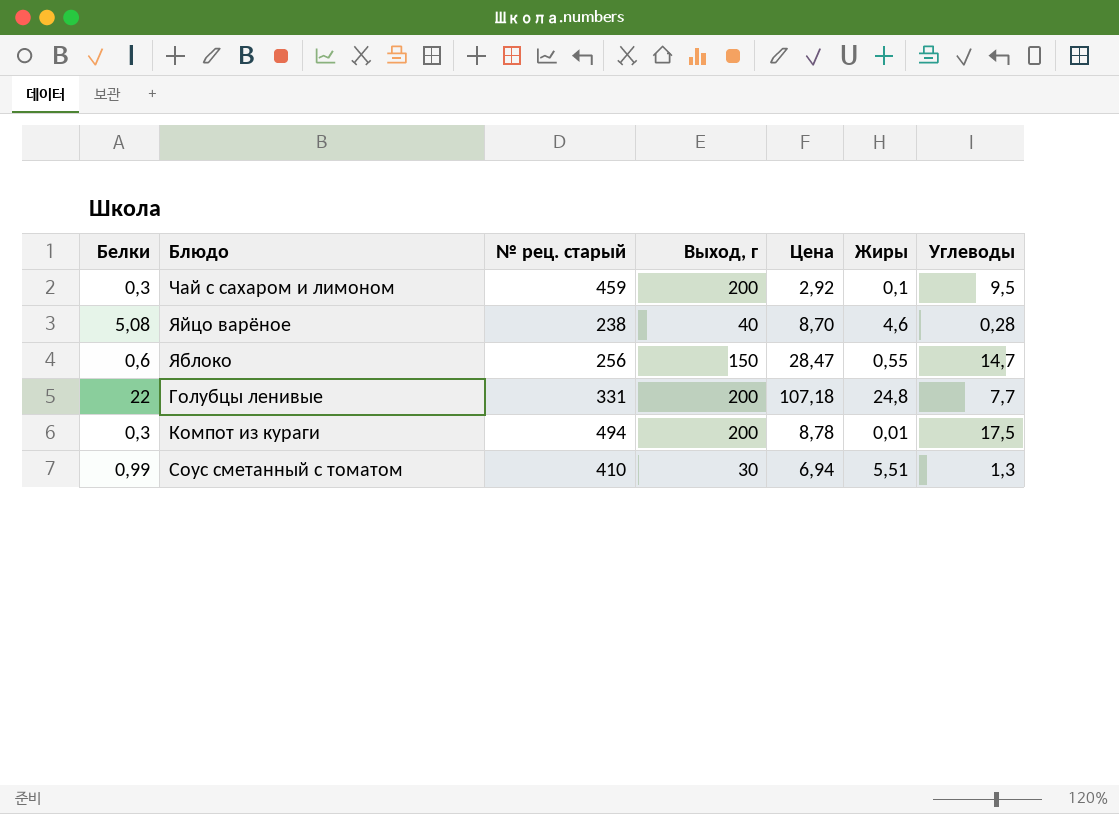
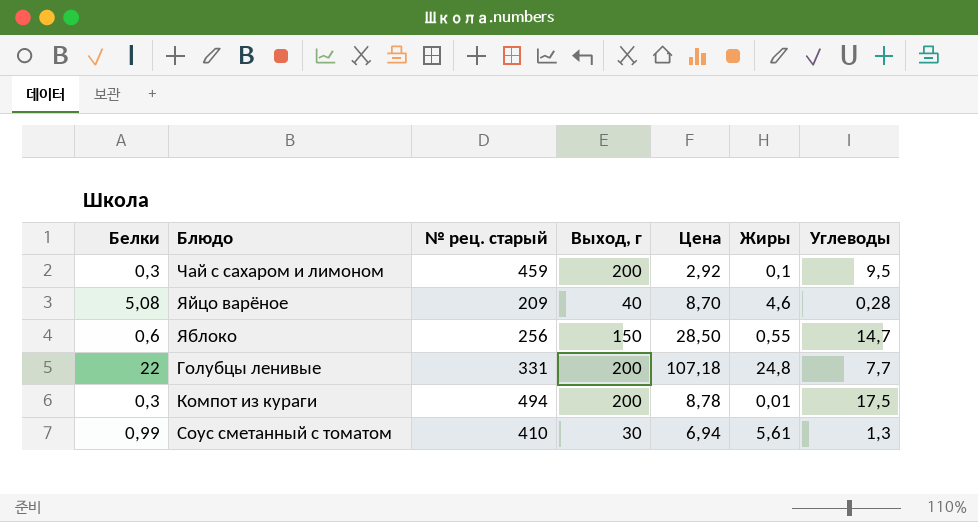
Яйцо варёное | № рец. старый: 238 -> 209
Яблоко | Цена: 28,47 -> 28,50
Соус сметанный с томатом | Жиры: 5,51 -> 5,61

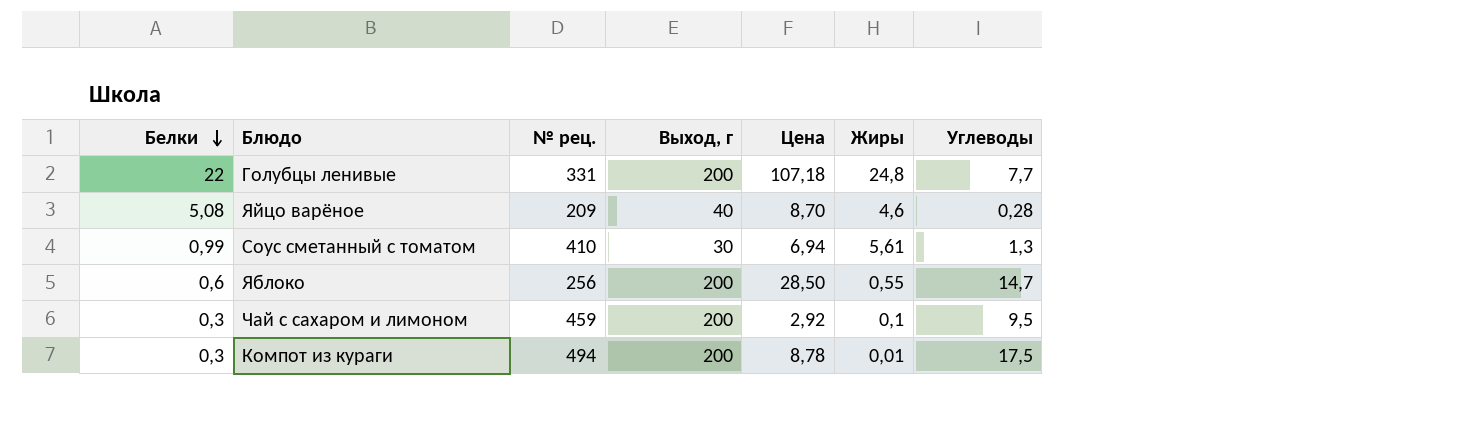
row order: none -> Белки descending
column name: № рец. старый -> № рец.
Яблоко | Выход, г: 150 -> 200

